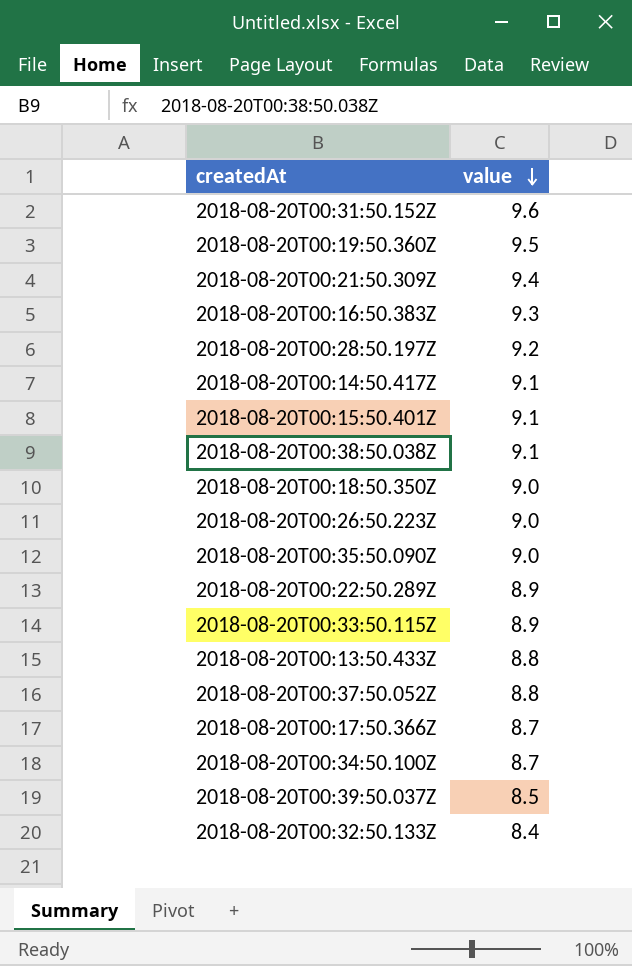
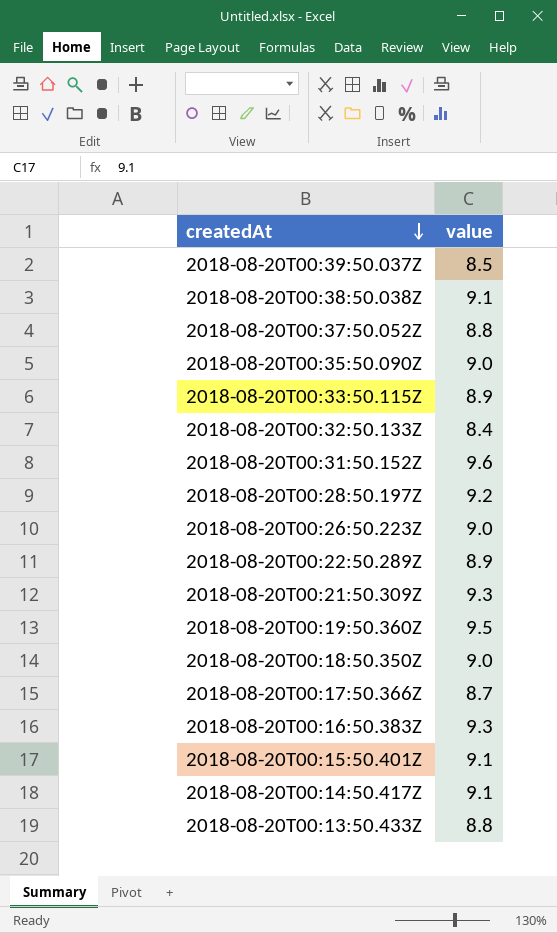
row order: value descending -> createdAt descending
row 2018-08-20T00:34:50.100Z: 8.7 -> none
2018-08-20T00:21:50.309Z | value: 9.4 -> 9.3

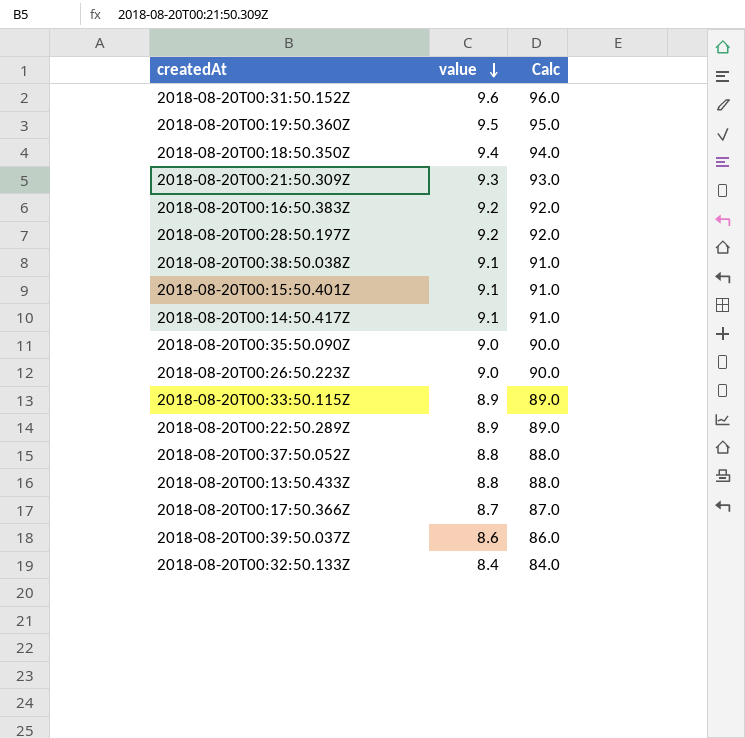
row order: createdAt descending -> value descending
column Calc | formula: none -> [value] * 10
2018-08-20T00:18:50.350Z | value: 9.0 -> 9.4
2018-08-20T00:16:50.383Z | value: 9.3 -> 9.2
2018-08-20T00:39:50.037Z | value: 8.5 -> 8.6

